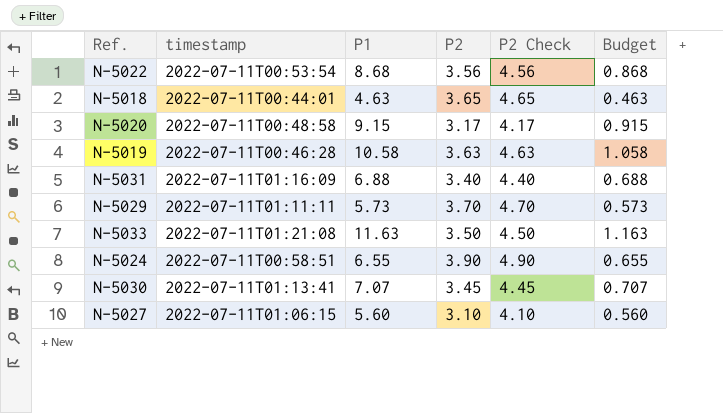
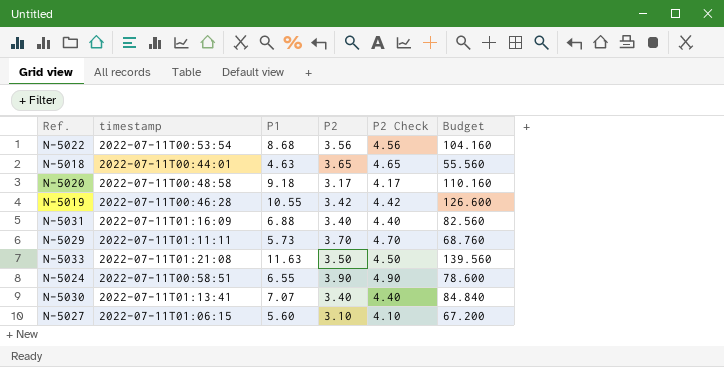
column Budget | formula: [P1] * 0.1 -> [P1] * 12
N-5020 | P1: 9.15 -> 9.18
N-5019 | P1: 10.58 -> 10.55
N-5019 | P2: 3.63 -> 3.42
N-5019 | P2 Check: 4.63 -> 4.42
N-5030 | P2: 3.45 -> 3.40
N-5030 | P2 Check: 4.45 -> 4.40

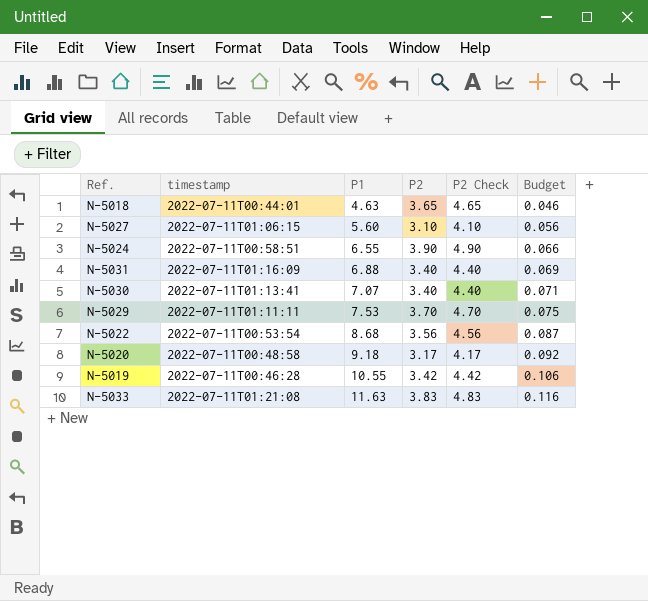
row order: none -> P1 ascending
column Budget | formula: [P1] * 12 -> [P1] * 0.01
N-5029 | P1: 5.73 -> 7.53
N-5033 | P2: 3.50 -> 3.83
N-5033 | P2 Check: 4.50 -> 4.83

